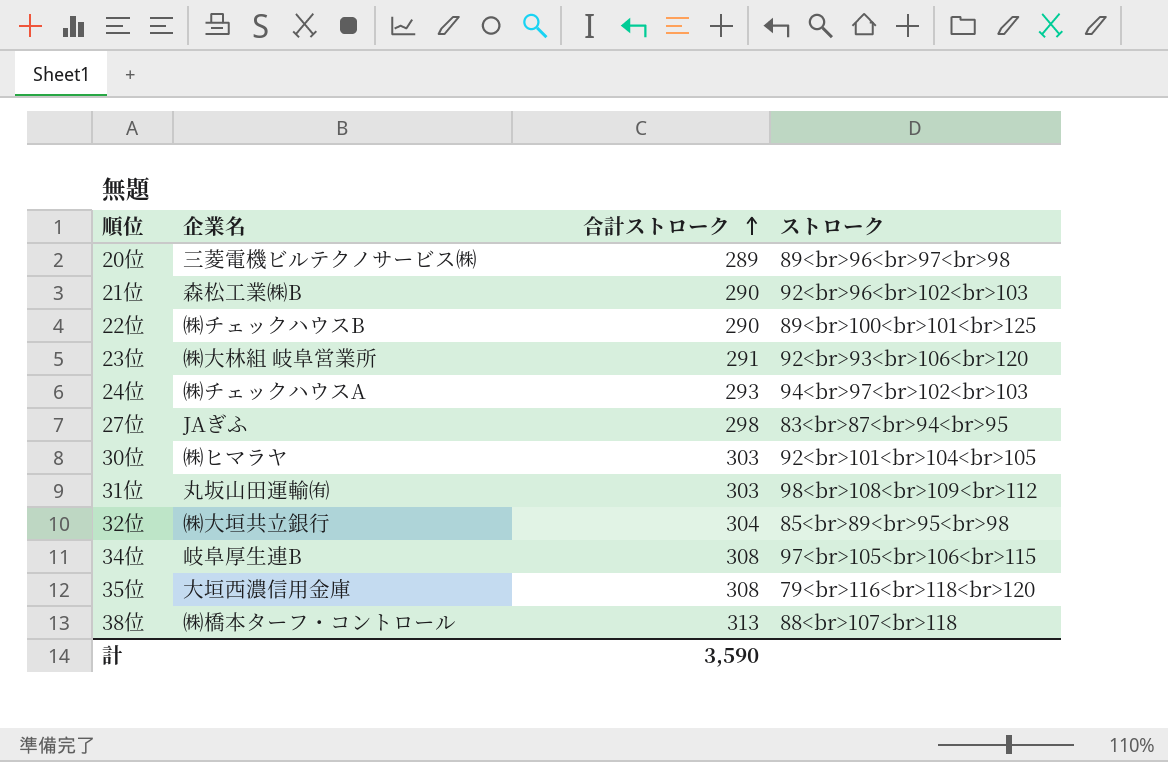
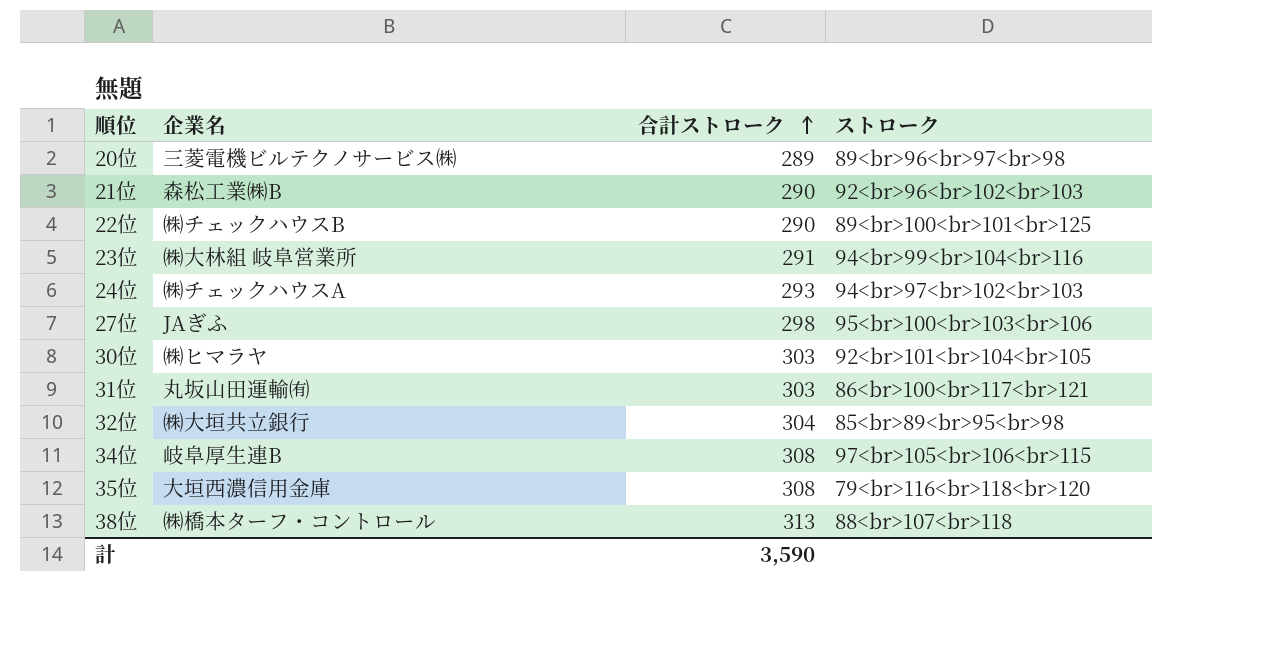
23位 | ストローク: 92<br>93<br>106<br>120 -> 94<br>99<br>104<br>116
27位 | ストローク: 83<br>87<br>94<br>95 -> 95<br>100<br>103<br>106
31位 | ストローク: 98<br>108<br>109<br>112 -> 86<br>100<br>117<br>121

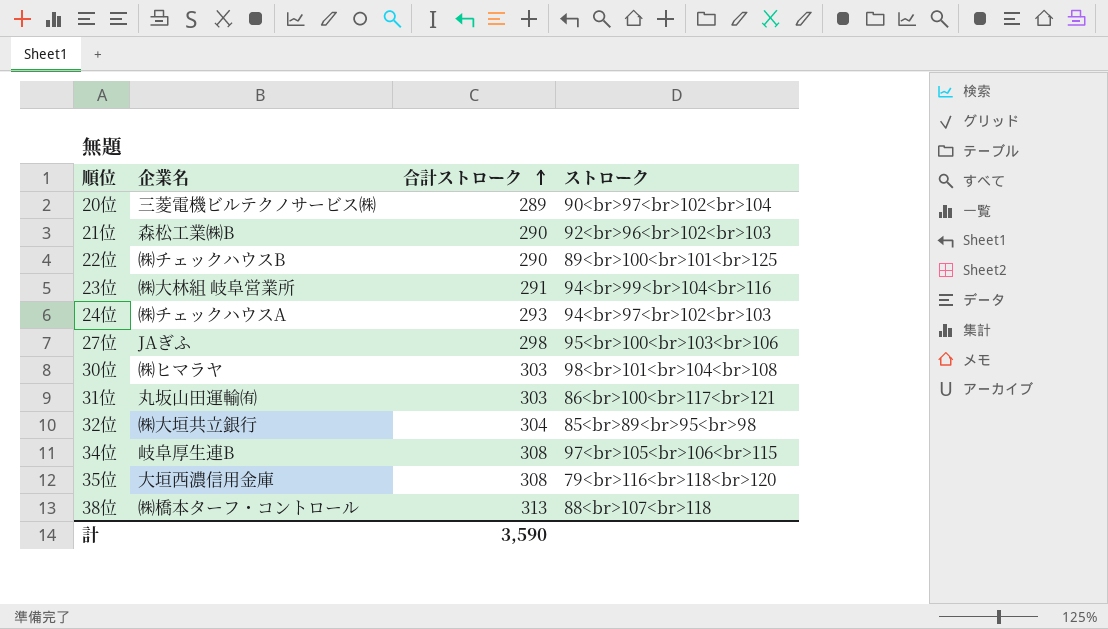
20位 | ストローク: 89<br>96<br>97<br>98 -> 90<br>97<br>102<br>104
30位 | ストローク: 92<br>101<br>104<br>105 -> 98<br>101<br>104<br>108

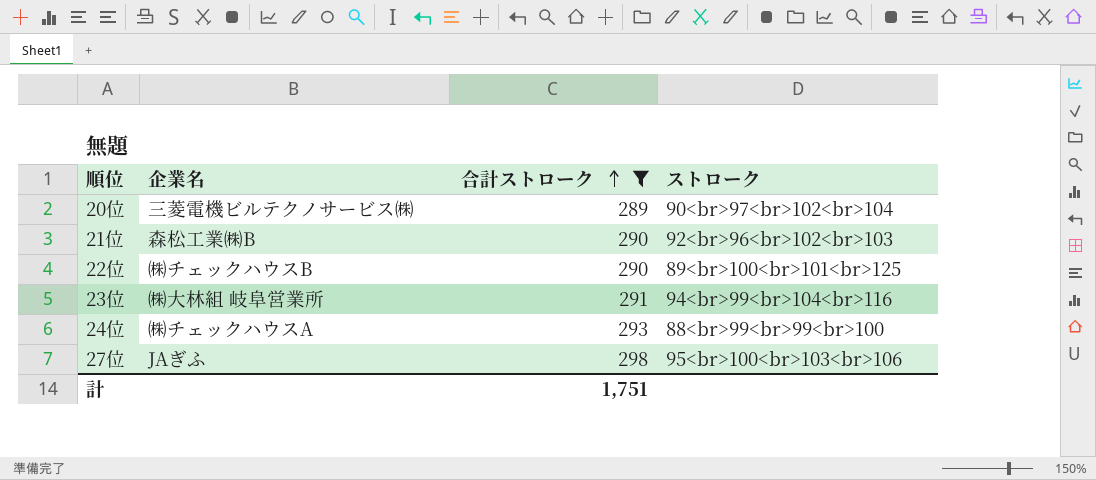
filter: none -> 合計ストローク <= 298
24位 | ストローク: 94<br>97<br>102<br>103 -> 88<br>99<br>99<br>100
計 | 合計ストローク: 3,590 -> 1,751

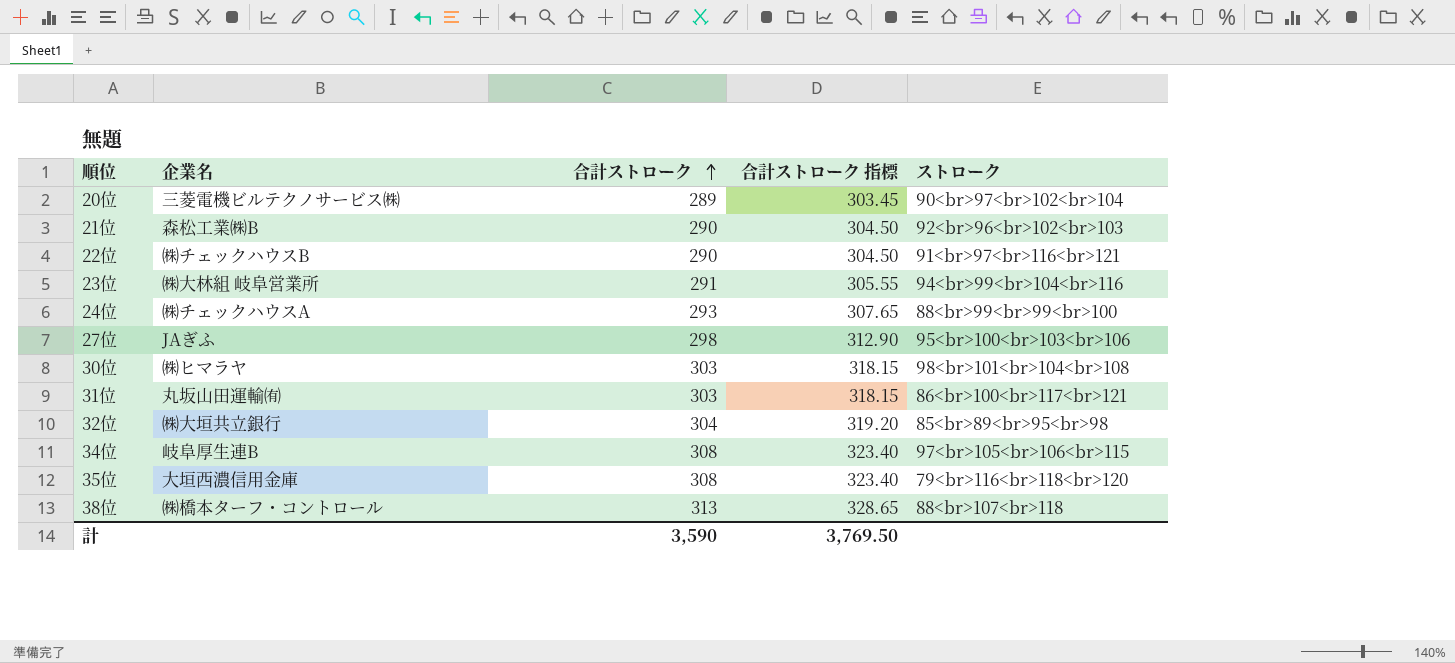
filter: 合計ストローク <= 298 -> none
column 合計ストローク 指標 | formula: none -> [合計ストローク] * 1.05
22位 | ストローク: 89<br>100<br>101<br>125 -> 91<br>97<br>116<br>121
計 | 合計ストローク: 1,751 -> 3,590

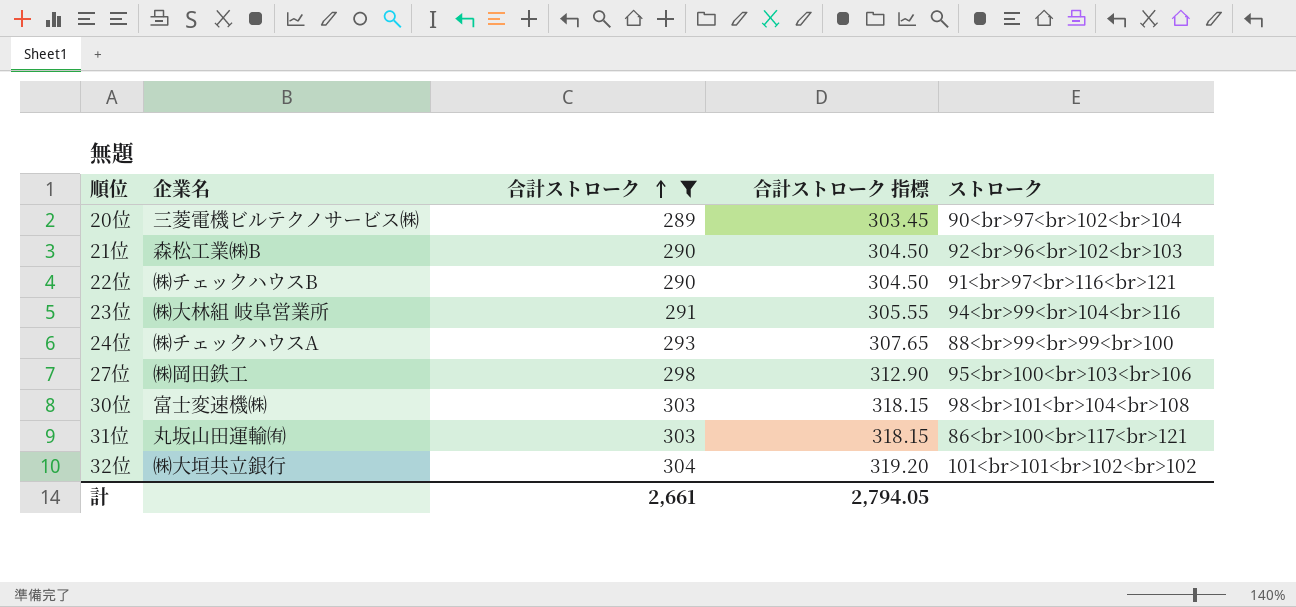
filter: none -> 合計ストローク <= 304
27位 | 企業名: JAぎふ -> ㈱岡田鉄工
30位 | 企業名: ㈱ヒマラヤ -> 富士変速機㈱
32位 | ストローク: 85<br>89<br>95<br>98 -> 101<br>101<br>102<br>102
計 | 合計ストローク: 3,590 -> 2,661
計 | 合計ストローク 指標: 3,769.50 -> 2,794.05

